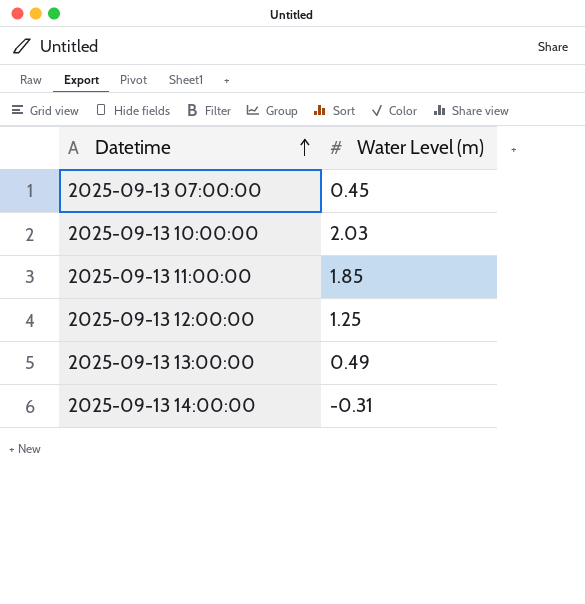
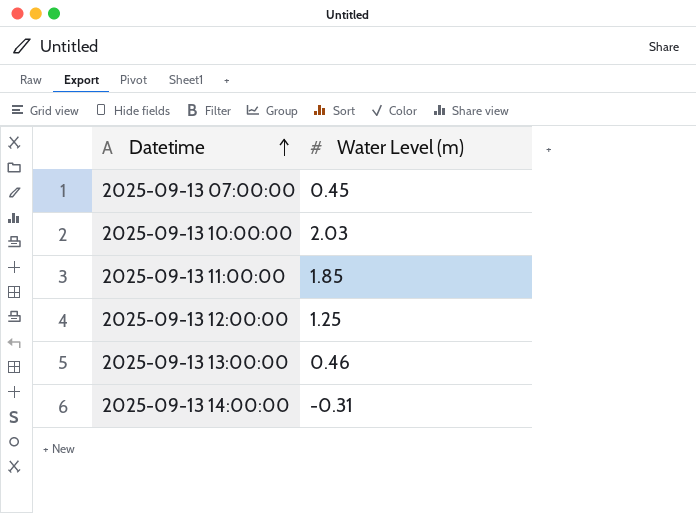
2025-09-13 13:00:00 | Water Level (m): 0.49 -> 0.46

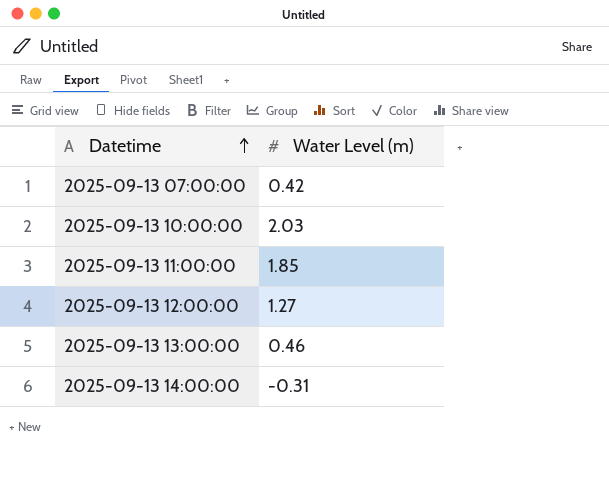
2025-09-13 07:00:00 | Water Level (m): 0.45 -> 0.42
2025-09-13 12:00:00 | Water Level (m): 1.25 -> 1.27

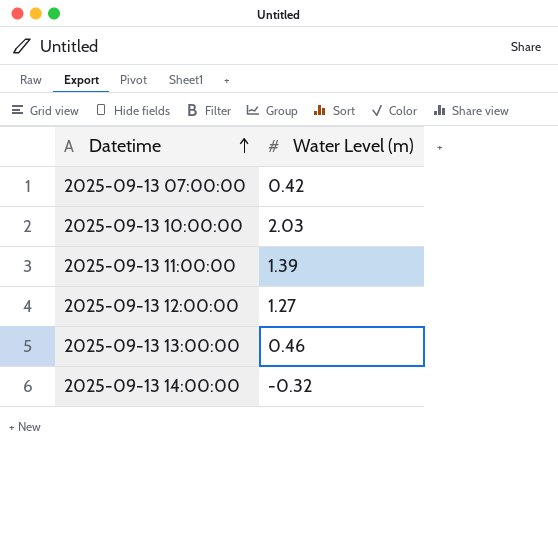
2025-09-13 11:00:00 | Water Level (m): 1.85 -> 1.39
2025-09-13 14:00:00 | Water Level (m): -0.31 -> -0.32

